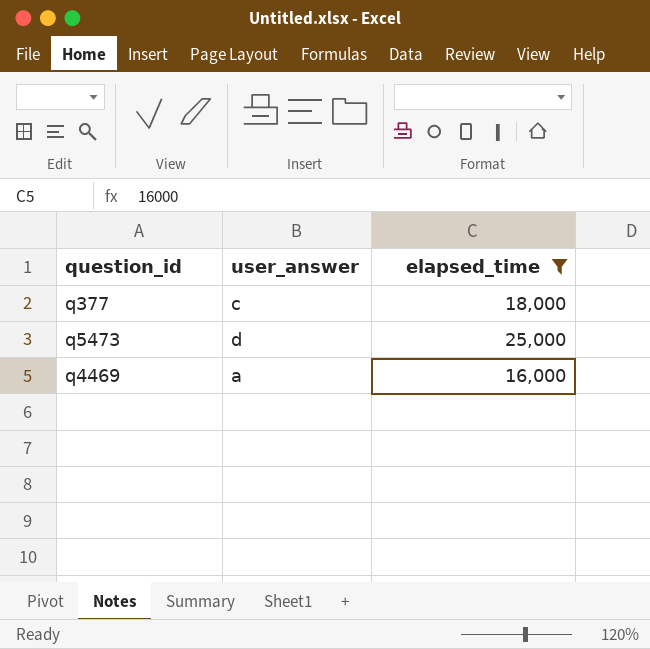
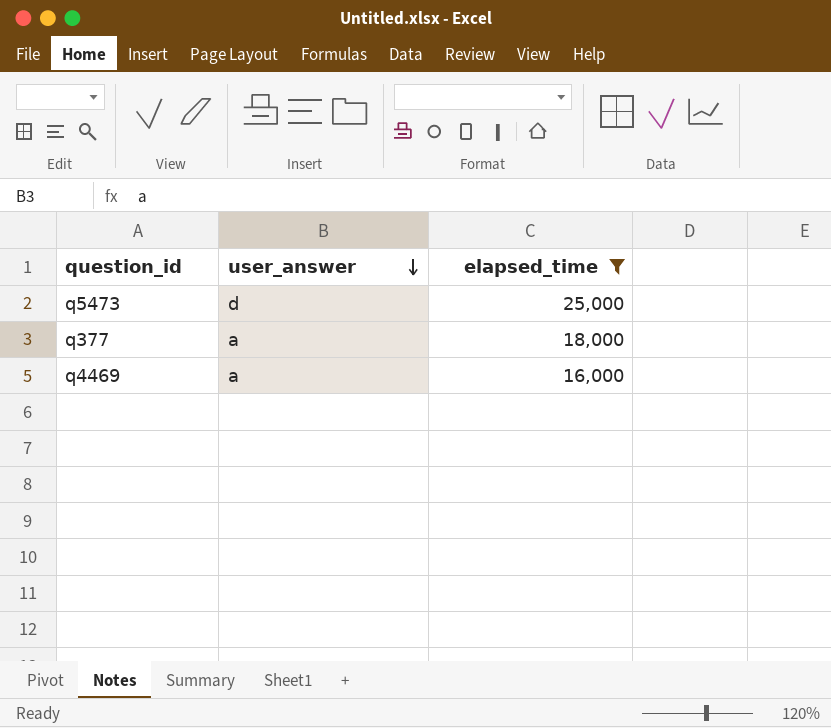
row order: none -> user_answer descending
q377 | user_answer: c -> a

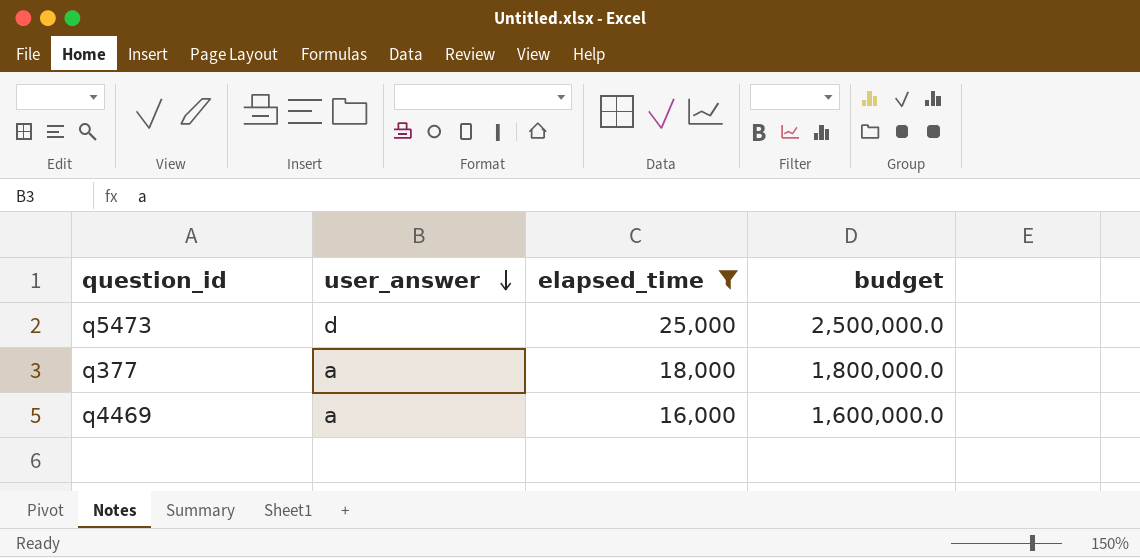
column budget | formula: none -> [elapsed_time] * 100

